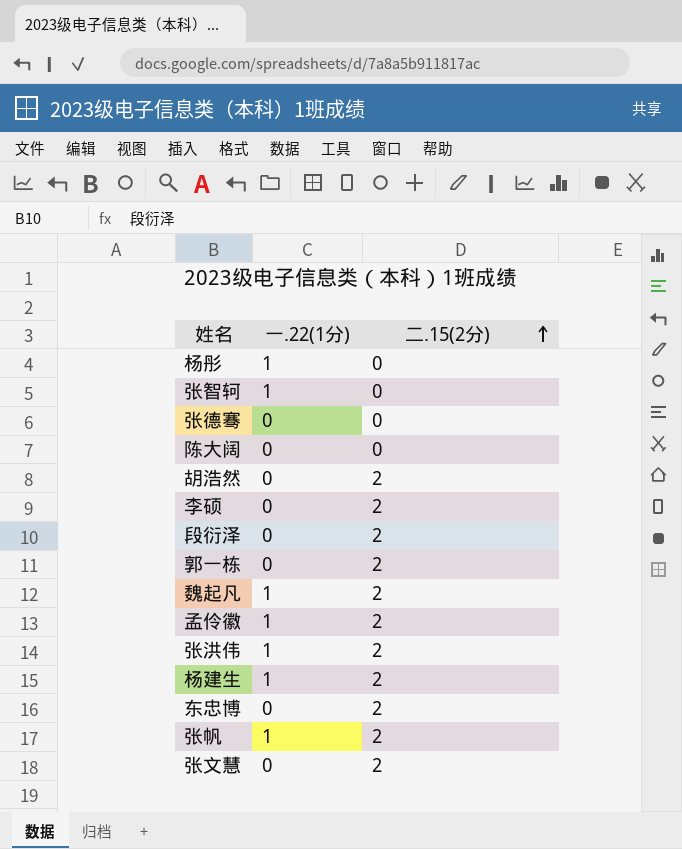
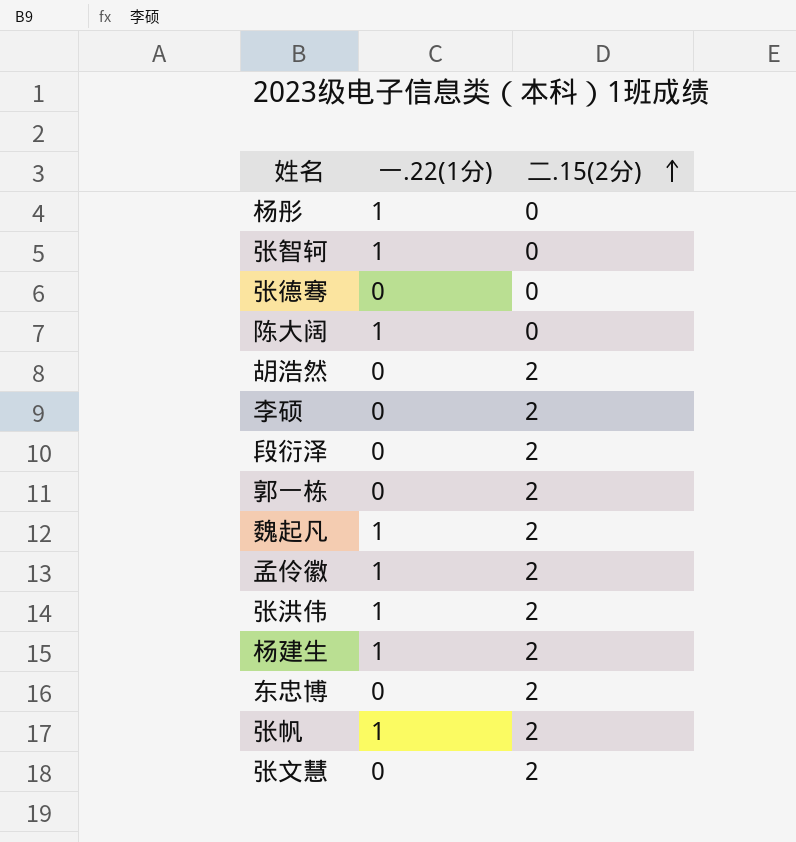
陈大阔 | 一.22(1分): 0 -> 1

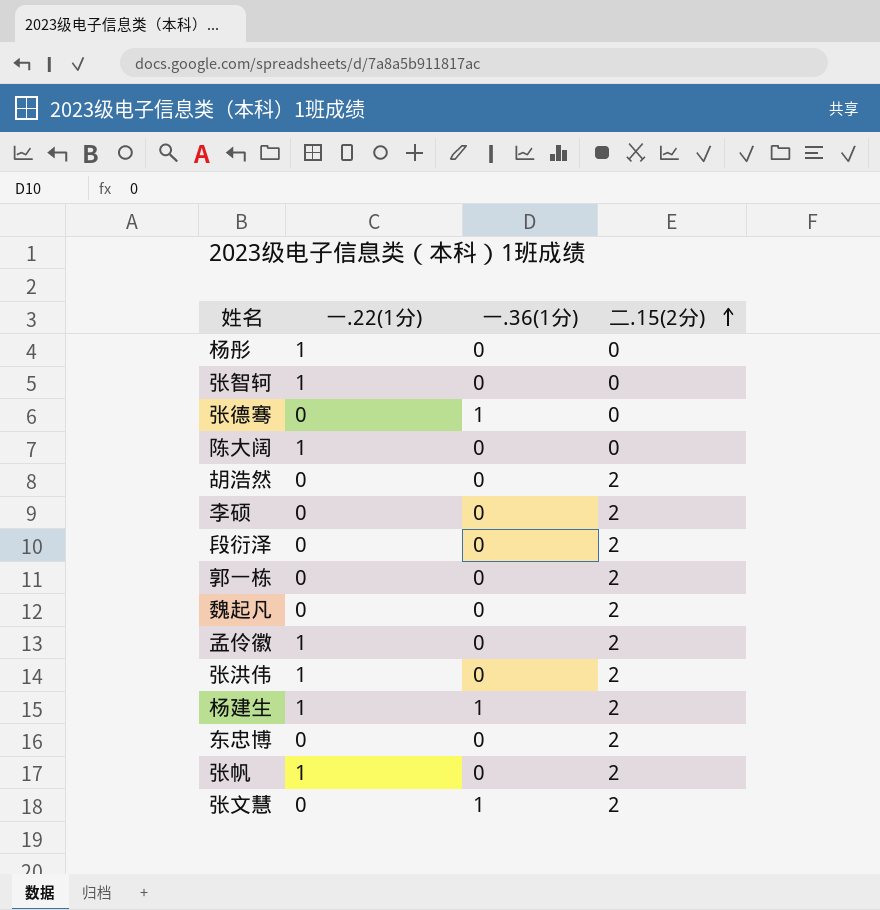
column 一.36(1分) | position: none -> 3
魏起凡 | 一.22(1分): 1 -> 0

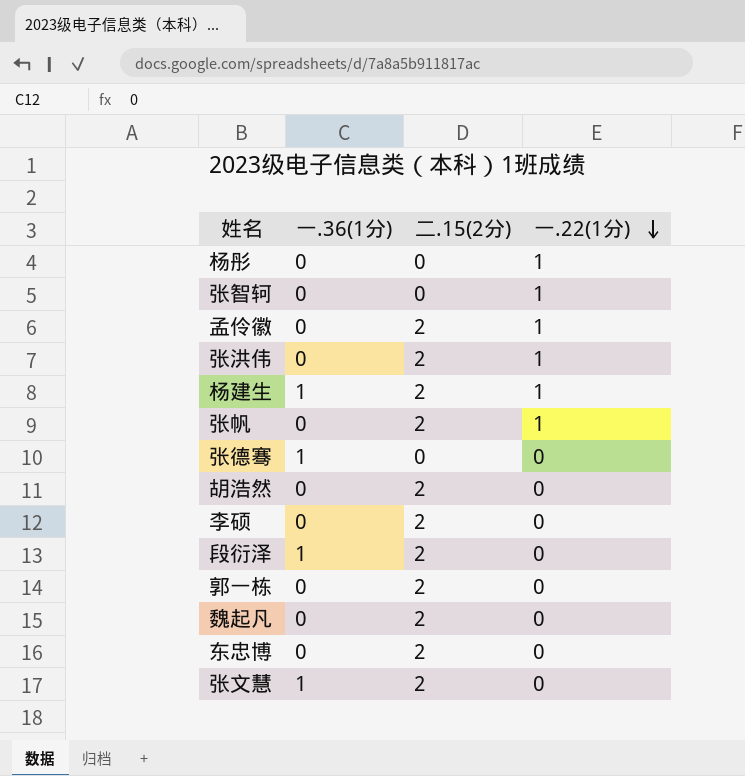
row order: 二.15(2分) ascending -> 一.22(1分) descending
column 一.22(1分) | position: 2 -> 4
row 陈大阔: 1 | 0 | 0 -> none
段衍泽 | 一.36(1分): 0 -> 1

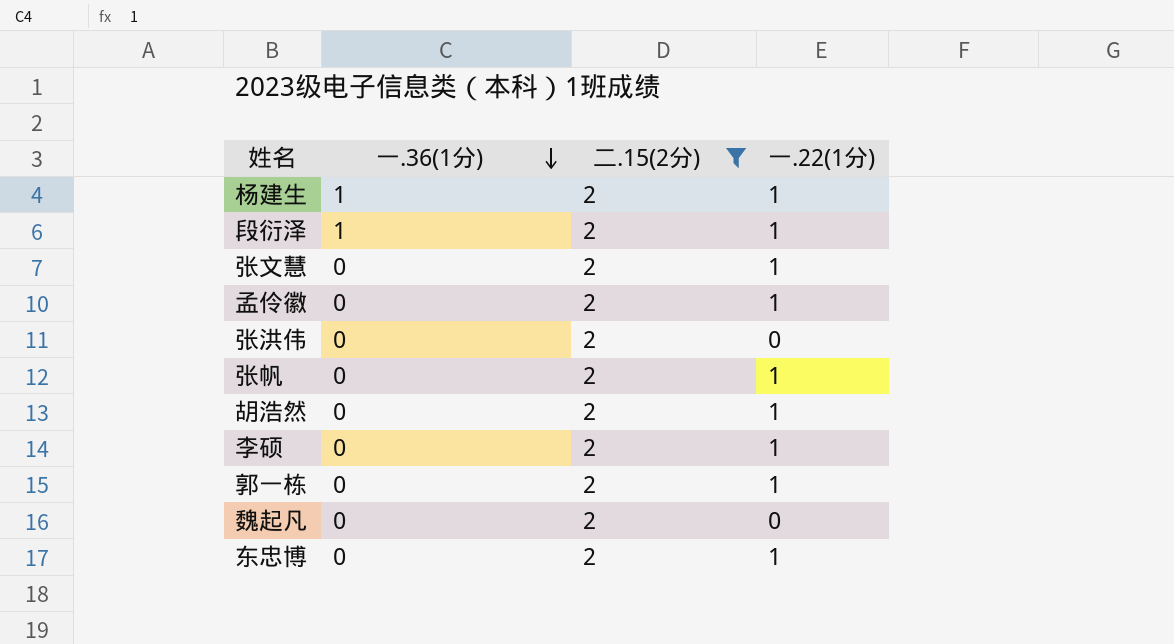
filter: none -> 二.15(2分) = 2
row order: 一.22(1分) descending -> 一.36(1分) descending
段衍泽 | 一.22(1分): 0 -> 1
张文慧 | 一.36(1分): 1 -> 0
张文慧 | 一.22(1分): 0 -> 1
张洪伟 | 一.22(1分): 1 -> 0
胡浩然 | 一.22(1分): 0 -> 1
李硕 | 一.22(1分): 0 -> 1
郭一栋 | 一.22(1分): 0 -> 1
东忠博 | 一.22(1分): 0 -> 1

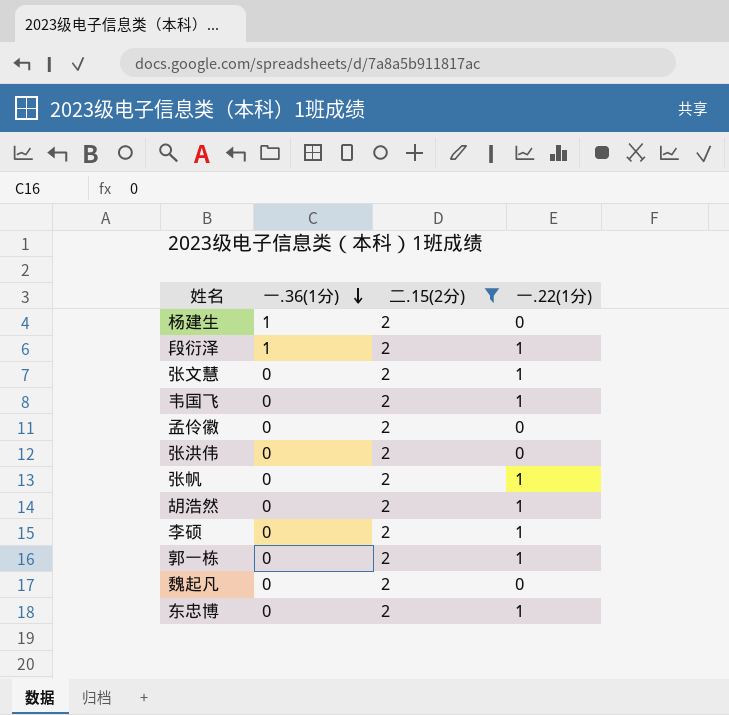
杨建生 | 一.22(1分): 1 -> 0
row 韦国飞: none -> 0 | 2 | 1
孟伶徽 | 一.22(1分): 1 -> 0

